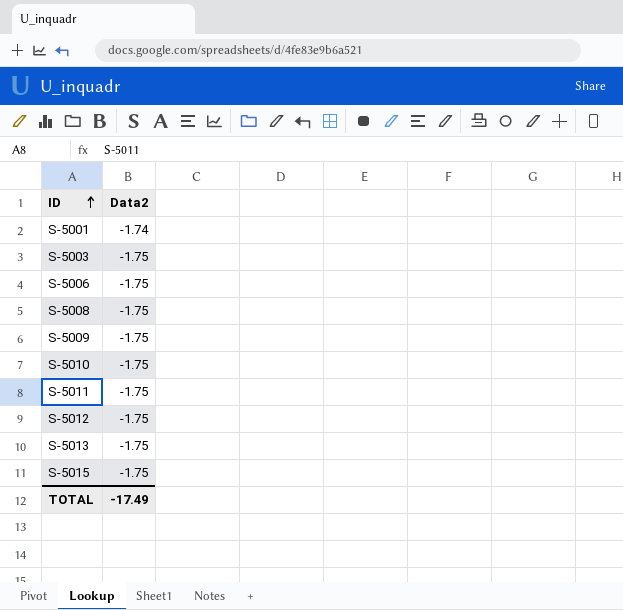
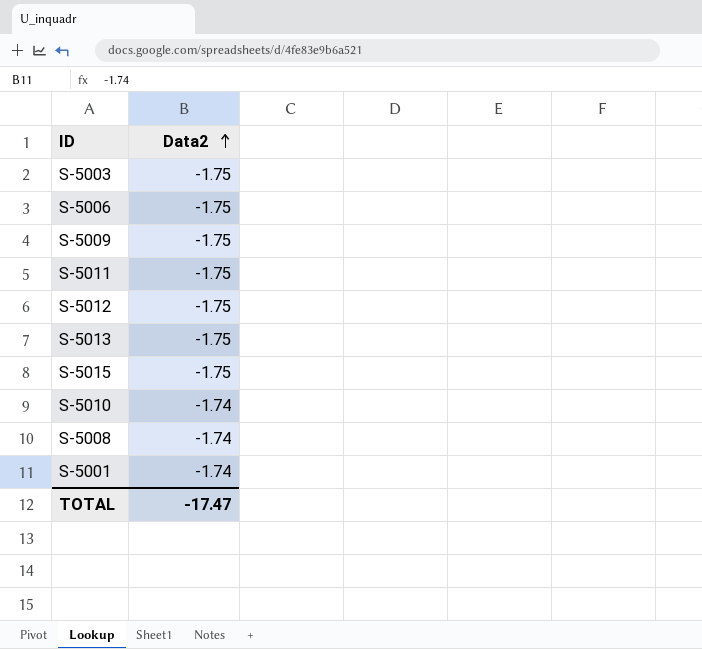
row order: ID ascending -> Data2 ascending
S-5010 | Data2: -1.75 -> -1.74
S-5008 | Data2: -1.75 -> -1.74
TOTAL | Data2: -17.49 -> -17.47

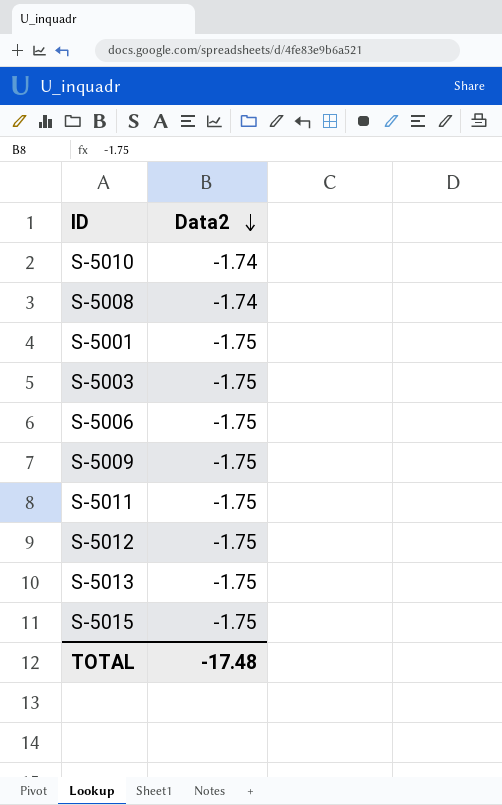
row order: Data2 ascending -> Data2 descending
S-5001 | Data2: -1.74 -> -1.75
TOTAL | Data2: -17.47 -> -17.48

